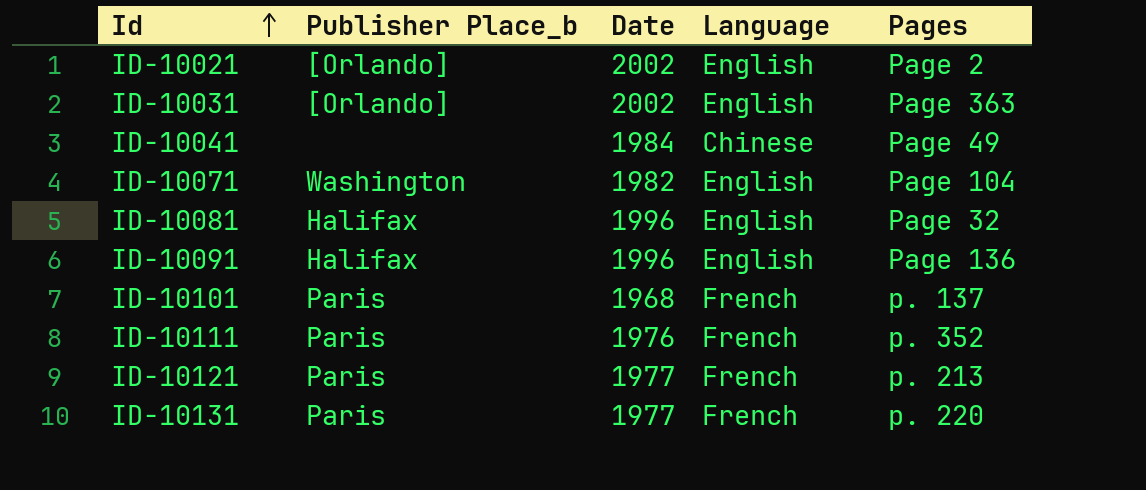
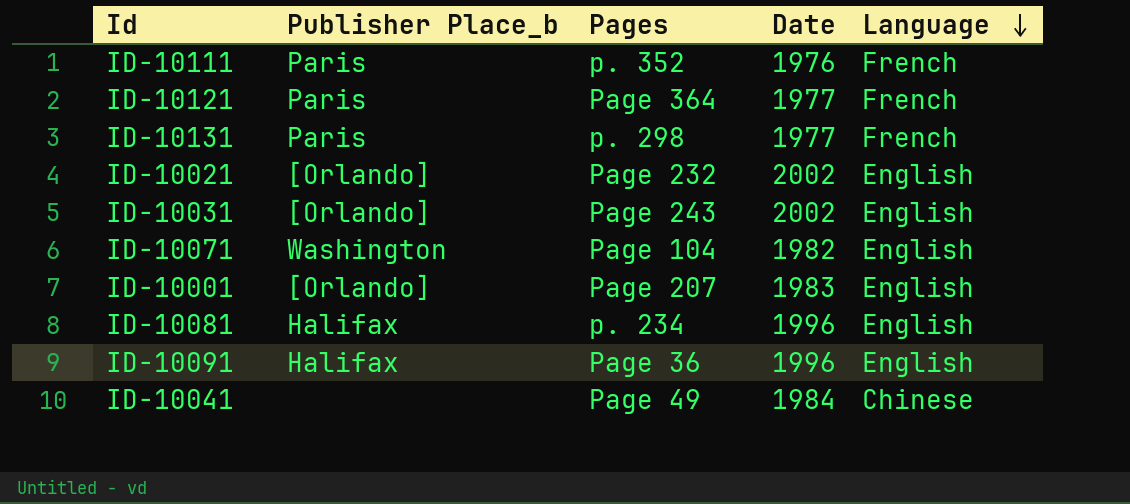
row order: Id ascending -> Language descending
column Pages | position: 5 -> 3
row ID-10101: Paris | 1968 | French | p. 137 -> none
ID-10121 | Pages: p. 213 -> Page 364
ID-10131 | Pages: p. 220 -> p. 298
ID-10021 | Pages: Page 2 -> Page 232
ID-10031 | Pages: Page 363 -> Page 243
row ID-10001: none -> [Orlando] | Page 207 | 1983 | English
ID-10081 | Pages: Page 32 -> p. 234
ID-10091 | Pages: Page 136 -> Page 36

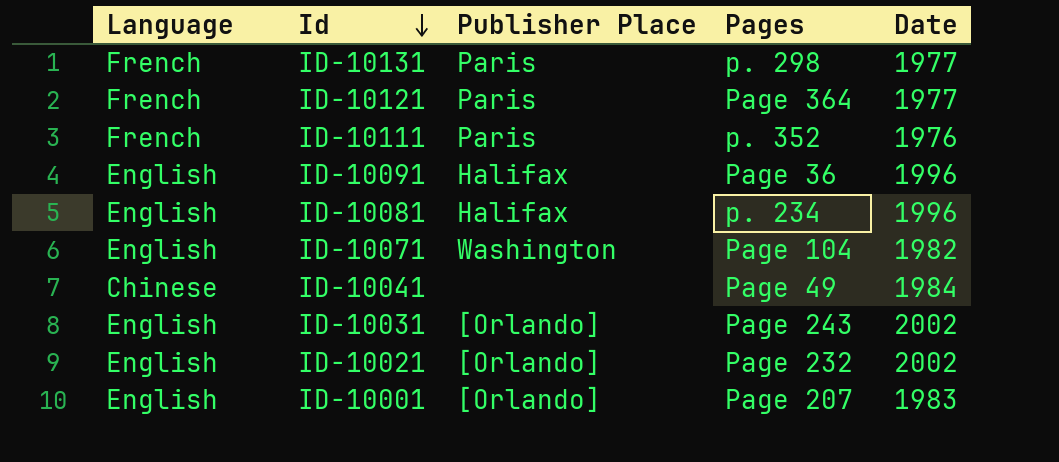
row order: Language descending -> Id descending
column Language | position: 5 -> 1
column name: Publisher Place_b -> Publisher Place

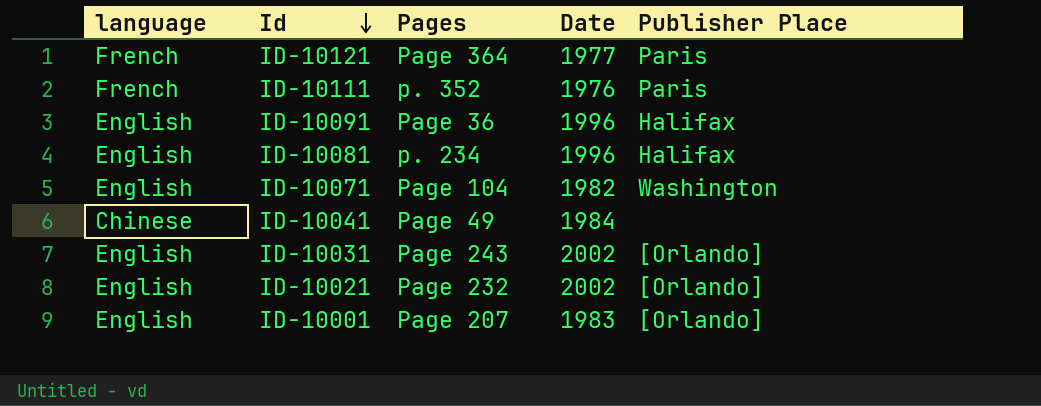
column name: Language -> language
column Publisher Place | position: 3 -> 5
row ID-10131: French | Paris | p. 298 | 1977 -> none

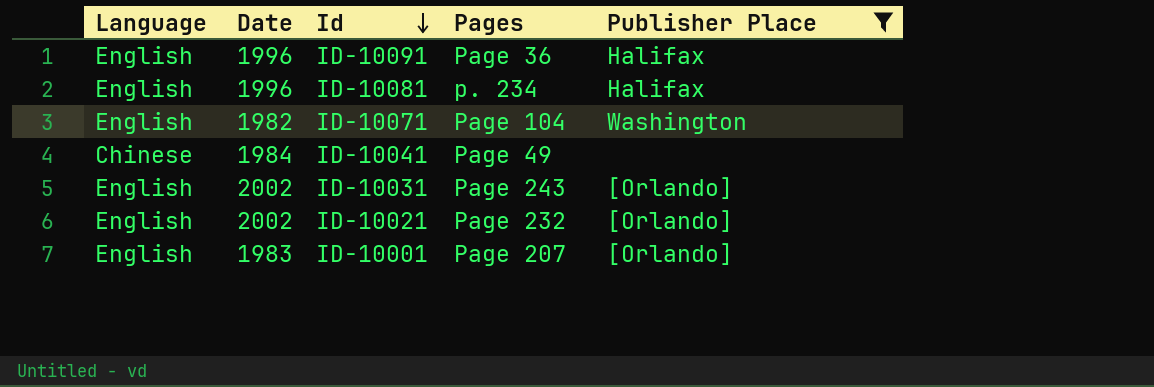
filter: none -> Publisher Place != Paris
column name: language -> Language
column Date | position: 4 -> 2

